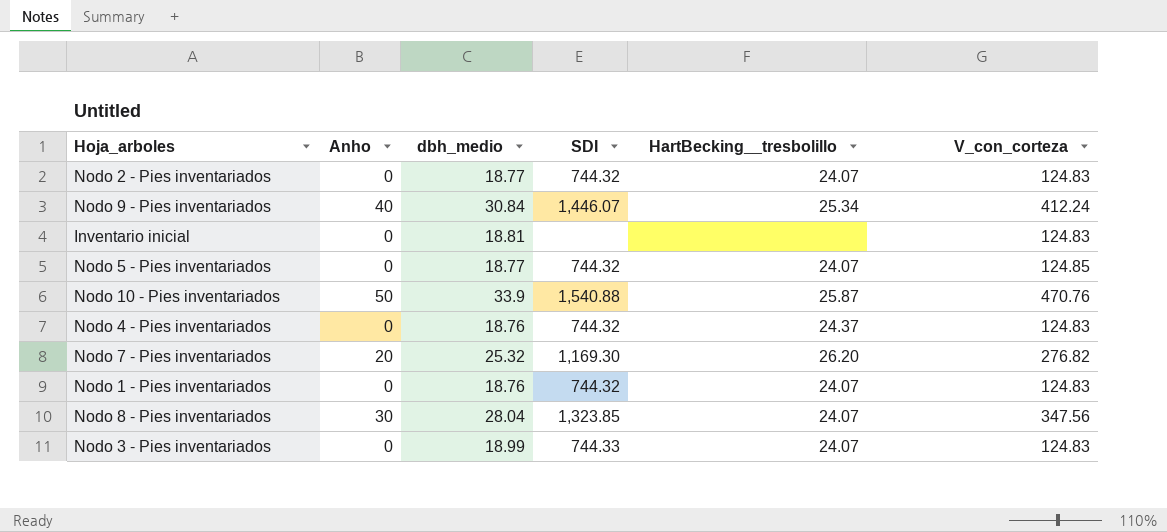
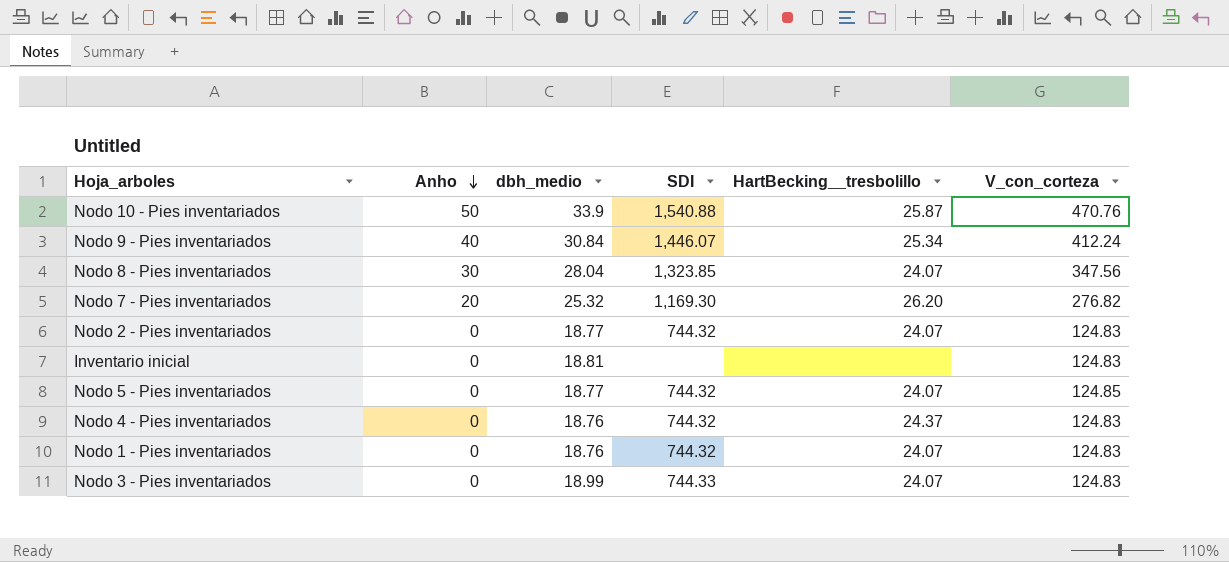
row order: none -> Anho descending

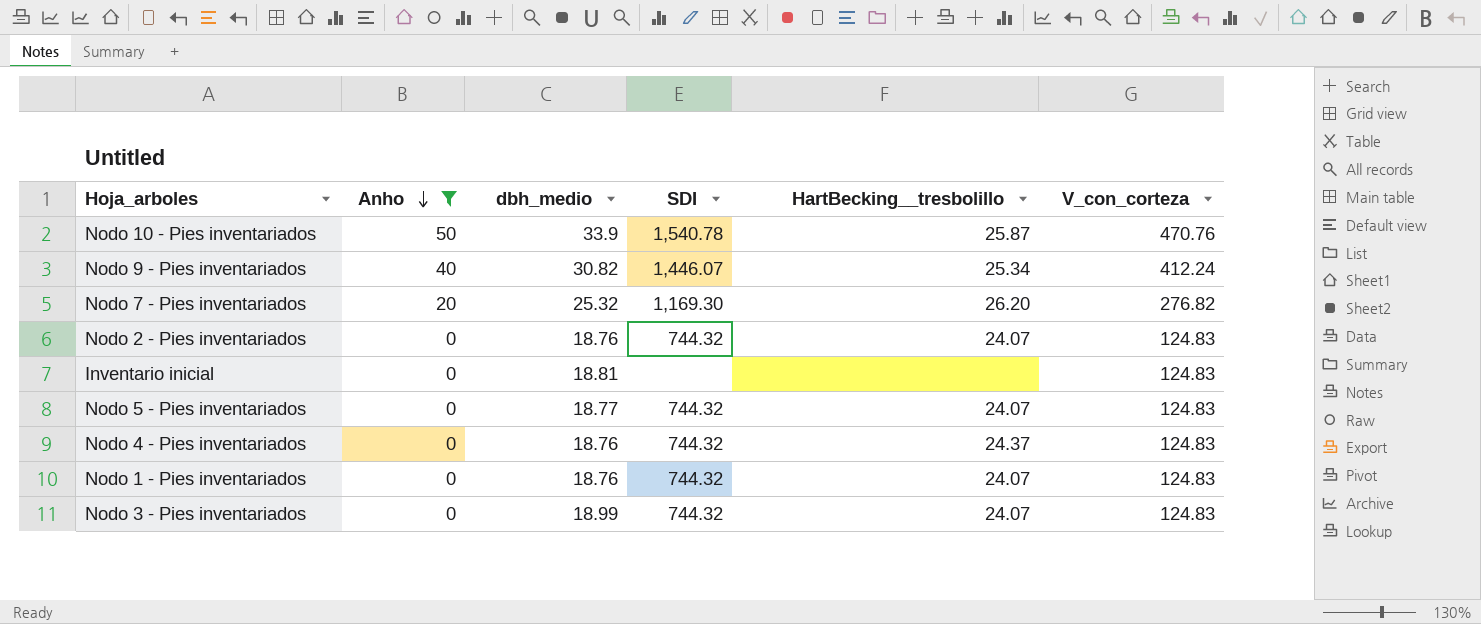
filter: none -> Anho != 30
Nodo 10 - Pies inventariados | SDI: 1,540.88 -> 1,540.78
Nodo 9 - Pies inventariados | dbh_medio: 30.84 -> 30.82
Nodo 2 - Pies inventariados | dbh_medio: 18.77 -> 18.76
Nodo 5 - Pies inventariados | V_con_corteza: 124.85 -> 124.83
Nodo 3 - Pies inventariados | SDI: 744.33 -> 744.32

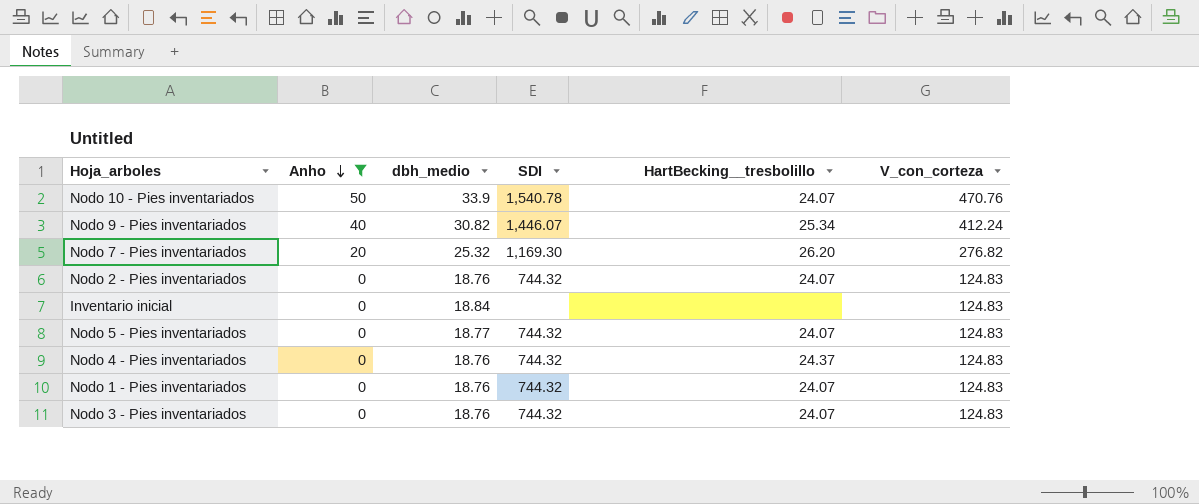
Nodo 10 - Pies inventariados | HartBecking__tresbolillo: 25.87 -> 24.07
Inventario inicial | dbh_medio: 18.81 -> 18.84
Nodo 3 - Pies inventariados | dbh_medio: 18.99 -> 18.76

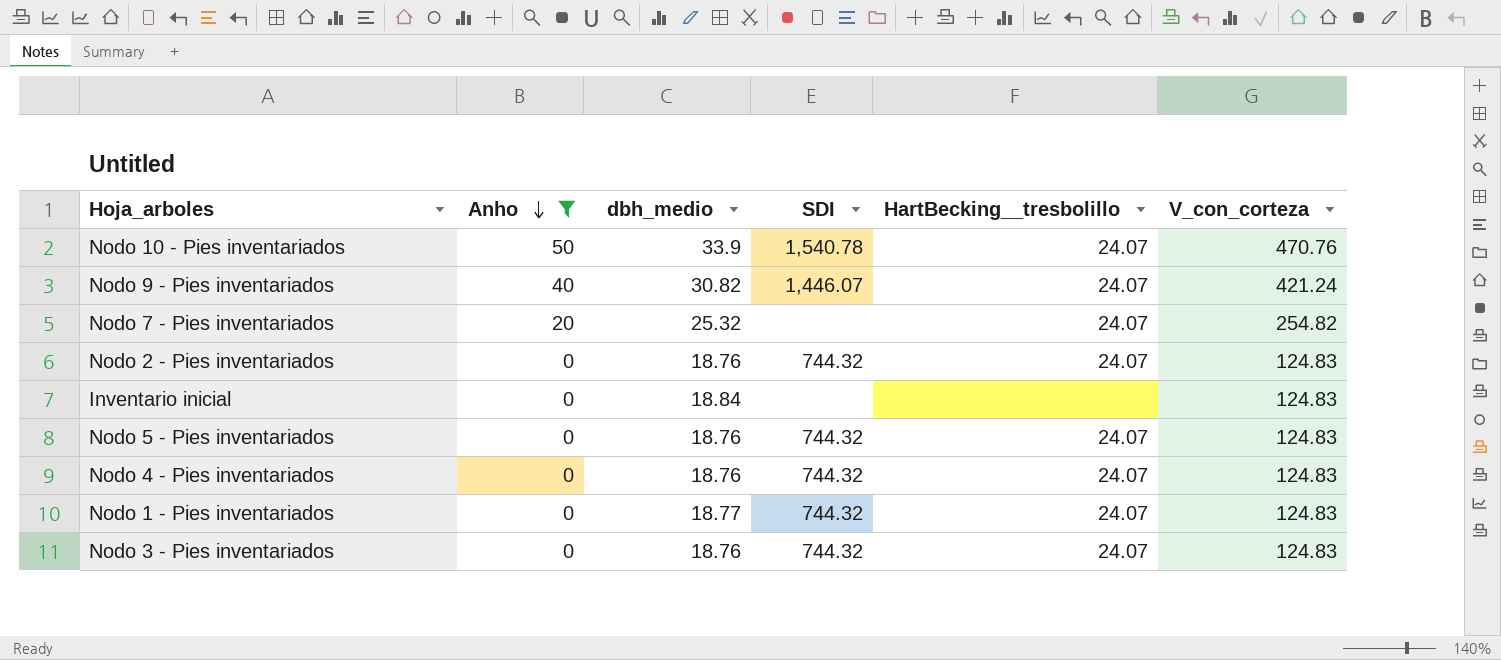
Nodo 9 - Pies inventariados | HartBecking__tresbolillo: 25.34 -> 24.07
Nodo 9 - Pies inventariados | V_con_corteza: 412.24 -> 421.24
Nodo 7 - Pies inventariados | SDI: 1,169.30 -> none
Nodo 7 - Pies inventariados | HartBecking__tresbolillo: 26.20 -> 24.07
Nodo 7 - Pies inventariados | V_con_corteza: 276.82 -> 254.82
Nodo 5 - Pies inventariados | dbh_medio: 18.77 -> 18.76
Nodo 4 - Pies inventariados | HartBecking__tresbolillo: 24.37 -> 24.07
Nodo 1 - Pies inventariados | dbh_medio: 18.76 -> 18.77

